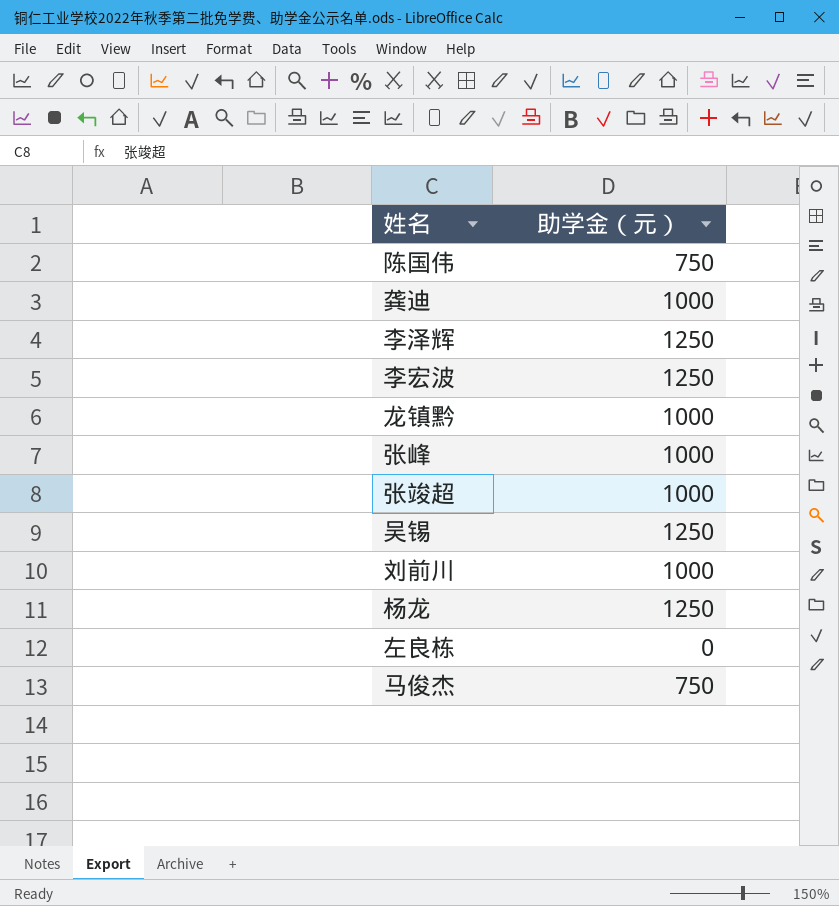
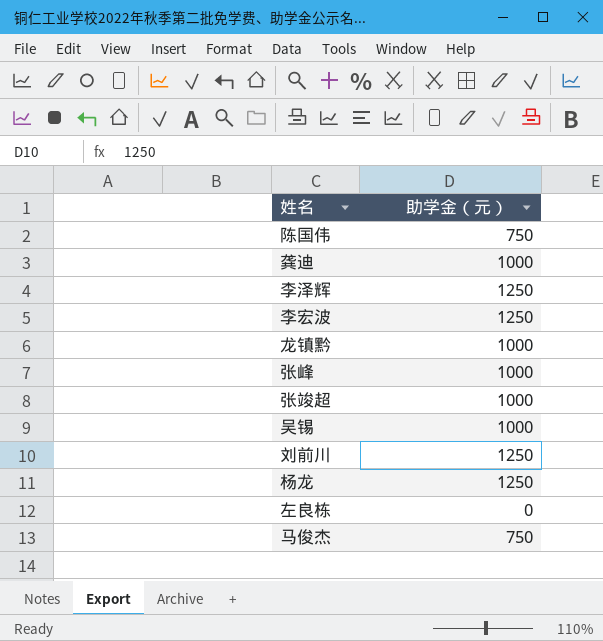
吴锡 | 助学金（元）: 1250 -> 1000
刘前川 | 助学金（元）: 1000 -> 1250

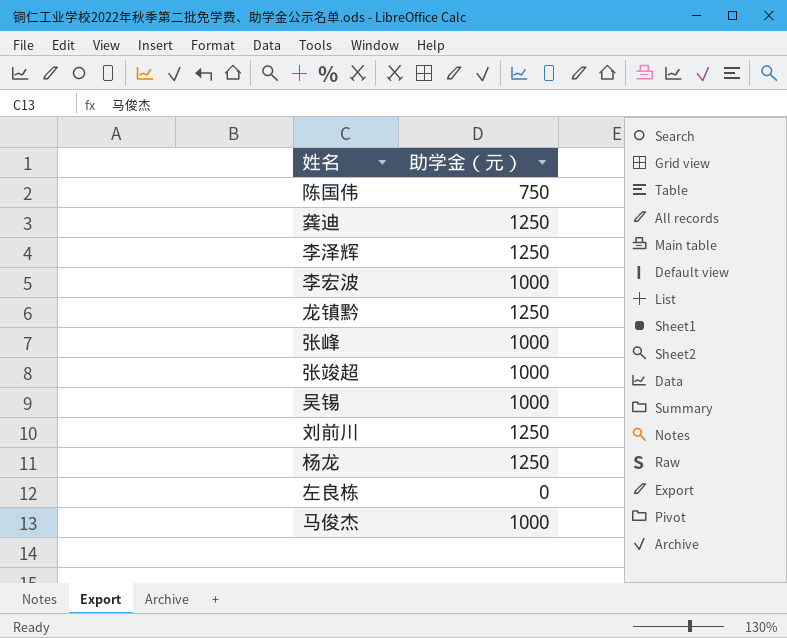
龚迪 | 助学金（元）: 1000 -> 1250
李宏波 | 助学金（元）: 1250 -> 1000
龙镇黔 | 助学金（元）: 1000 -> 1250
马俊杰 | 助学金（元）: 750 -> 1000

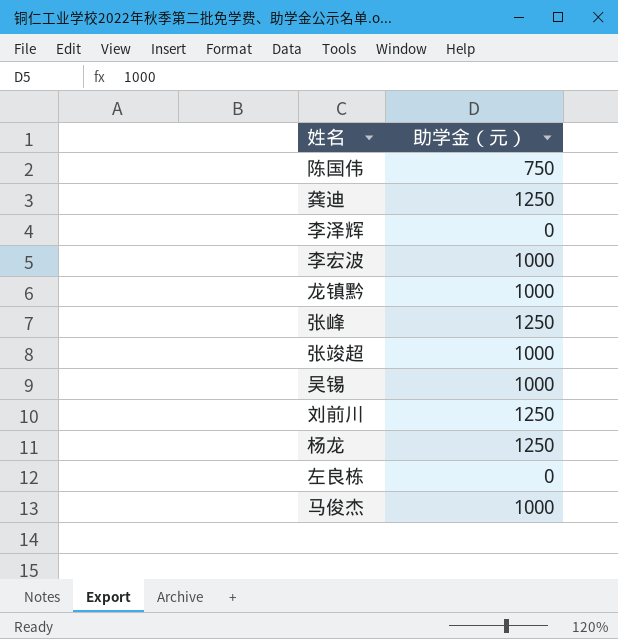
李泽辉 | 助学金（元）: 1250 -> 0
龙镇黔 | 助学金（元）: 1250 -> 1000
张峰 | 助学金（元）: 1000 -> 1250

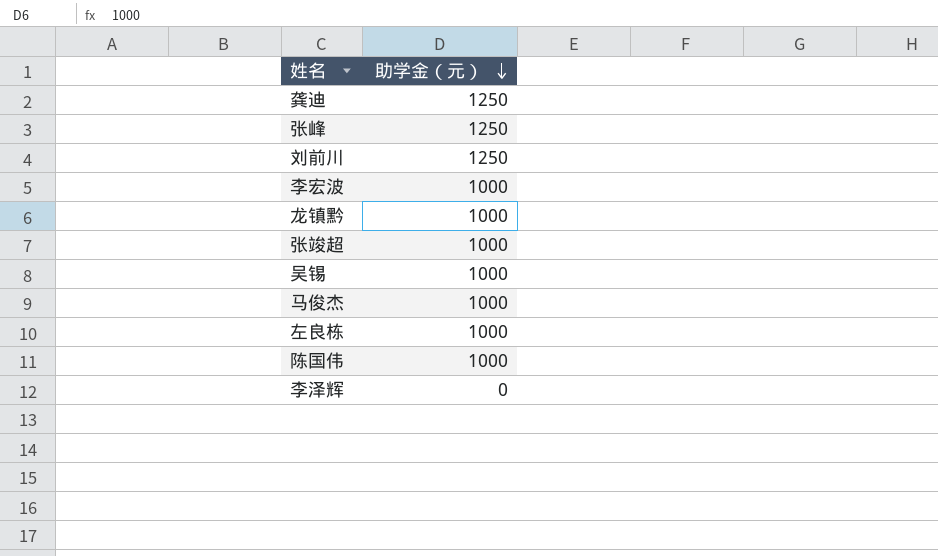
row order: none -> 助学金（元） descending
row 杨龙: 1250 -> none
左良栋 | 助学金（元）: 0 -> 1000
陈国伟 | 助学金（元）: 750 -> 1000

